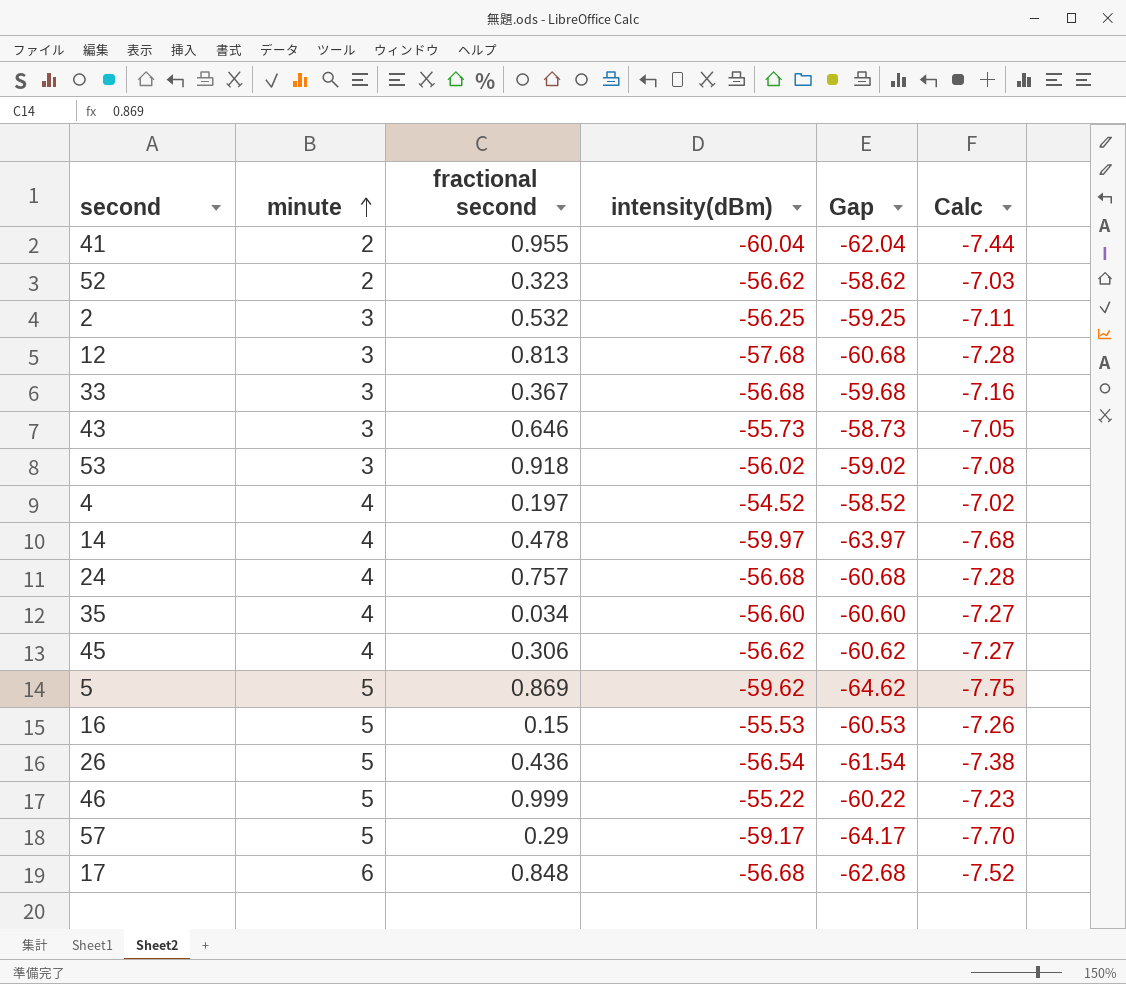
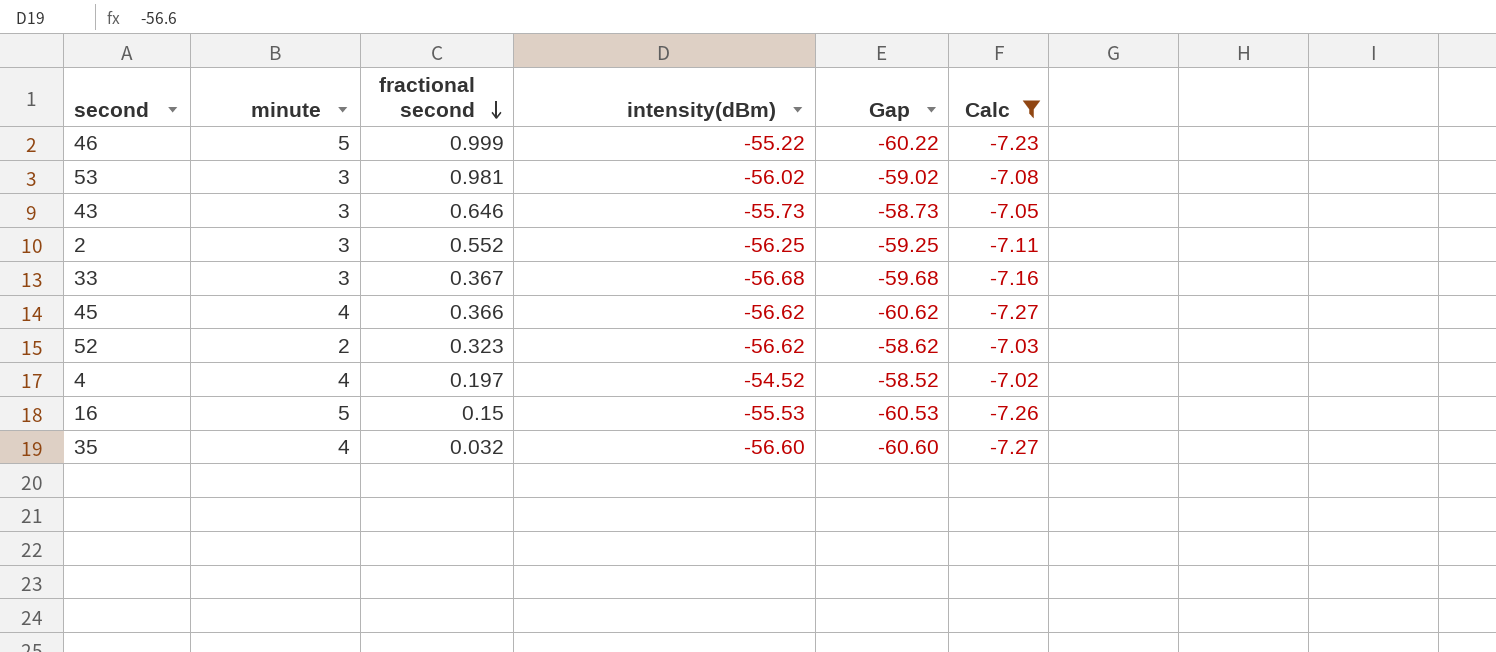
filter: none -> Calc >= -7.27
row order: minute ascending -> fractional second descending
53 | fractional second: 0.918 -> 0.981
2 | fractional second: 0.532 -> 0.552
45 | fractional second: 0.306 -> 0.366
35 | fractional second: 0.034 -> 0.032

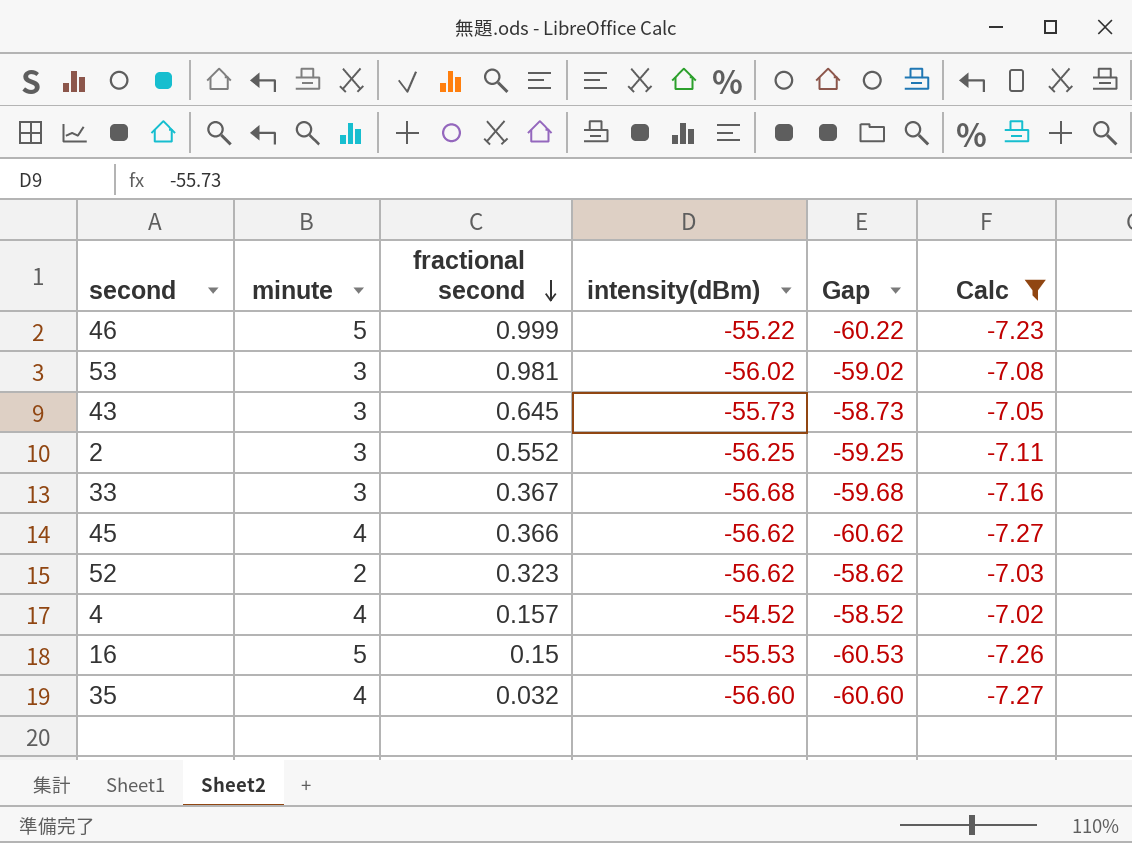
43 | fractional second: 0.646 -> 0.645
4 | fractional second: 0.197 -> 0.157

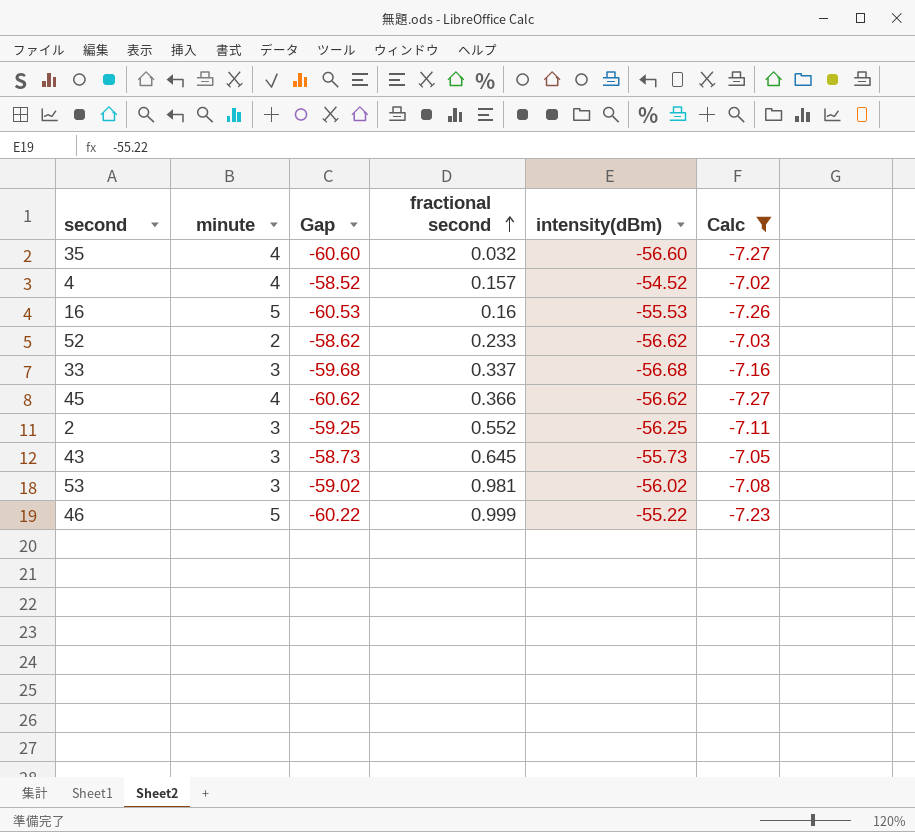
row order: fractional second descending -> fractional second ascending
column Gap | position: 5 -> 3
16 | fractional second: 0.15 -> 0.16
52 | fractional second: 0.323 -> 0.233
33 | fractional second: 0.367 -> 0.337

